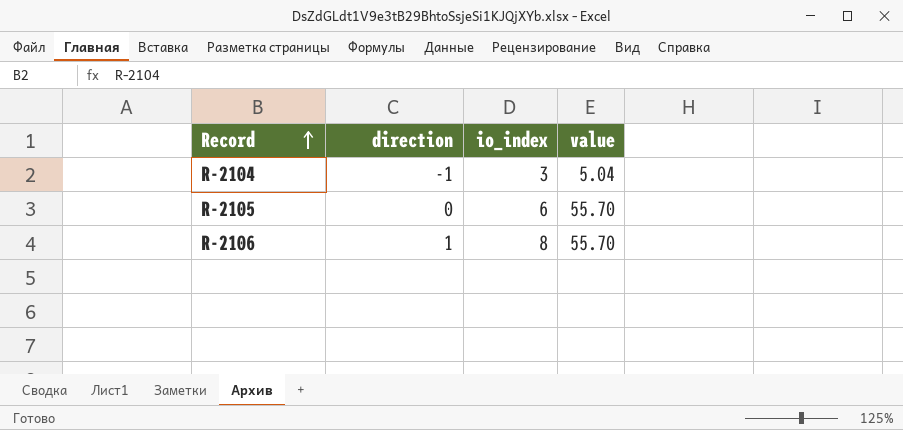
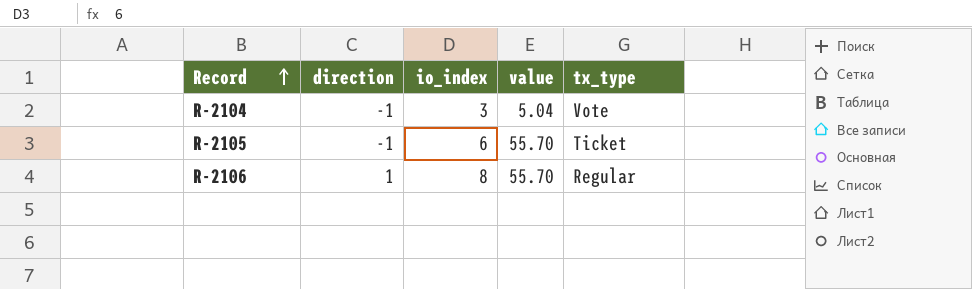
column tx_type | position: none -> 5
R-2105 | direction: 0 -> -1

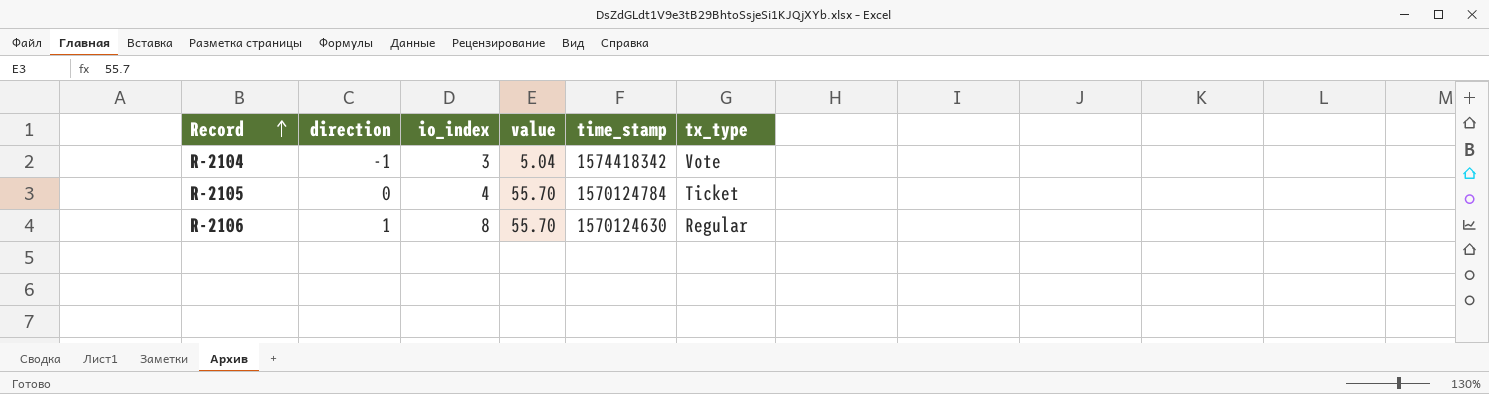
column time_stamp | position: none -> 5
R-2105 | direction: -1 -> 0
R-2105 | io_index: 6 -> 4

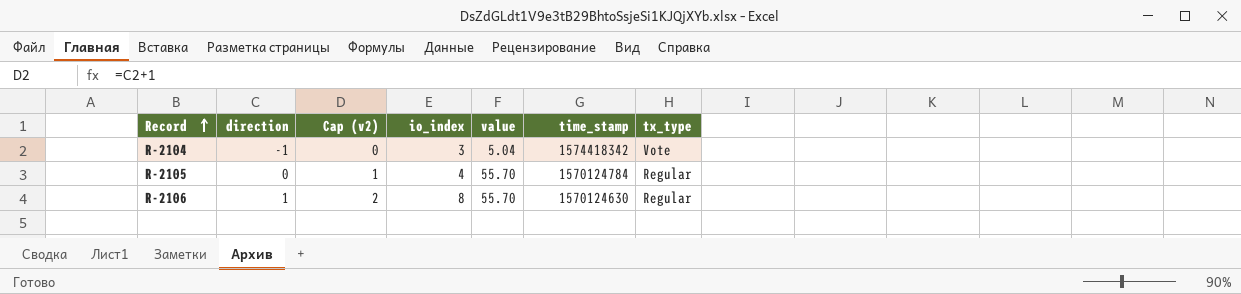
column Cap (v2) | formula: none -> [direction] + 1
R-2105 | tx_type: Ticket -> Regular

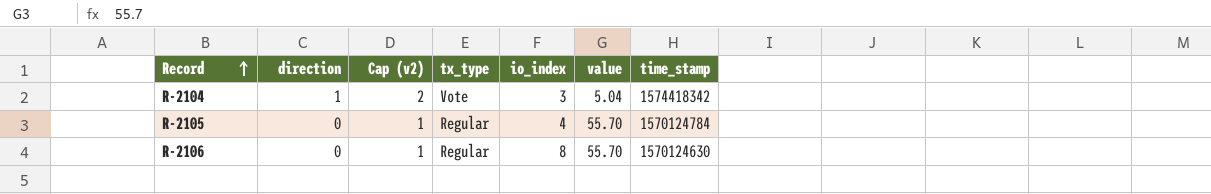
column tx_type | position: 7 -> 4
R-2104 | direction: -1 -> 1
R-2104 | Cap (v2): 0 -> 2
R-2106 | direction: 1 -> 0
R-2106 | Cap (v2): 2 -> 1

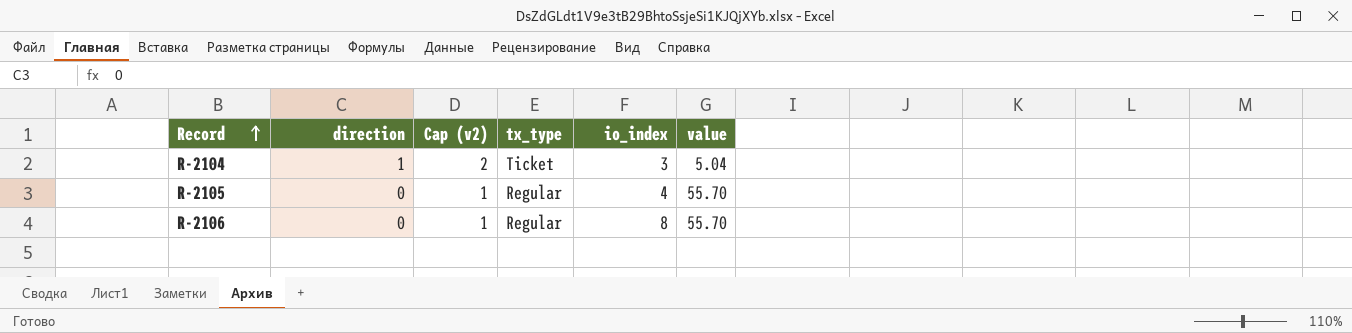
column time_stamp | position: 7 -> none
R-2104 | tx_type: Vote -> Ticket

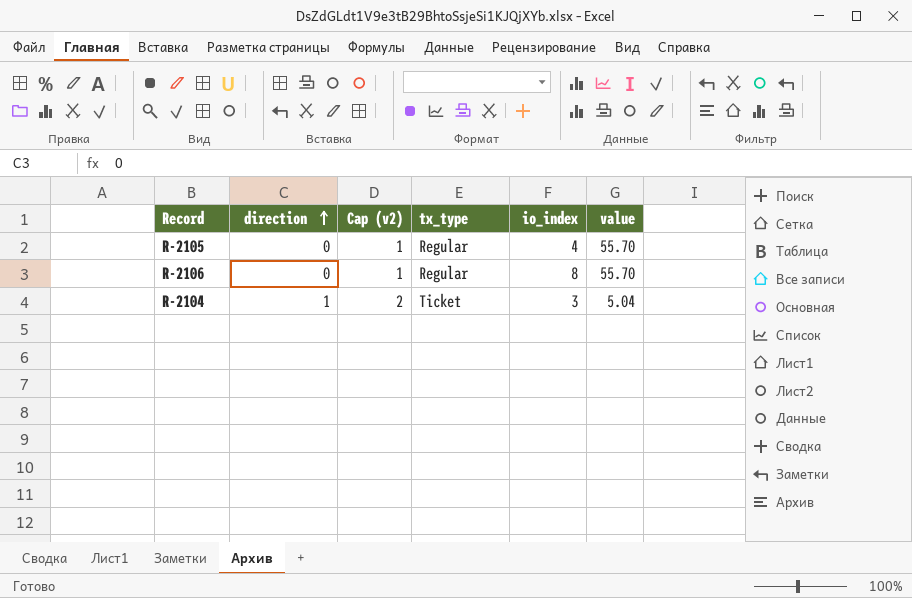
row order: Record ascending -> direction ascending

